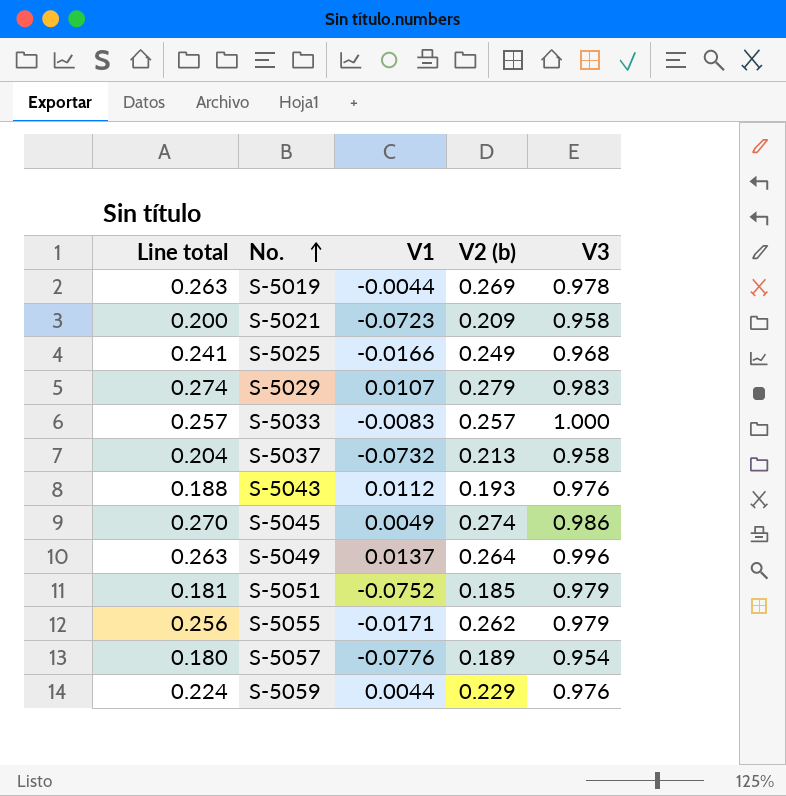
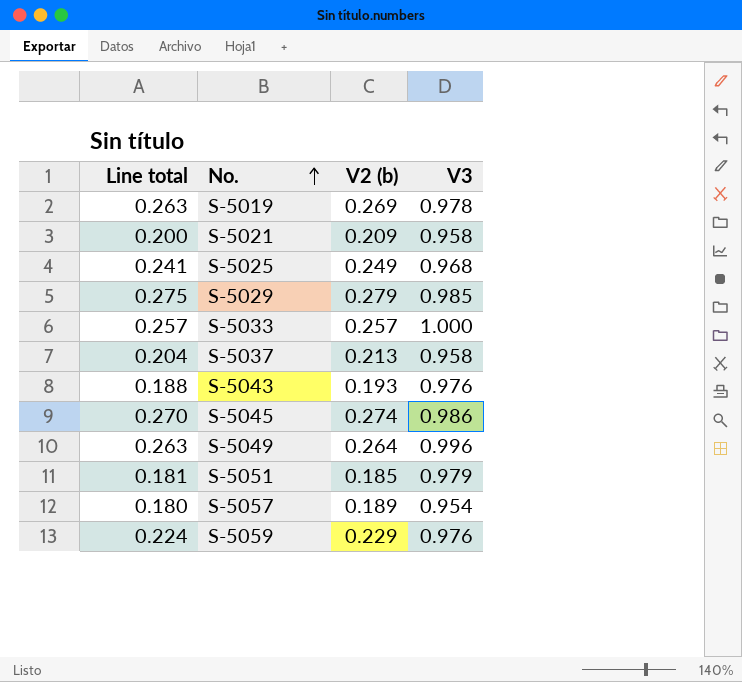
column V1 | position: 3 -> none
row S-5055: 0.256 | -0.0171 | 0.262 | 0.979 -> none
S-5029 | Line total: 0.274 -> 0.275
S-5029 | V3: 0.983 -> 0.985

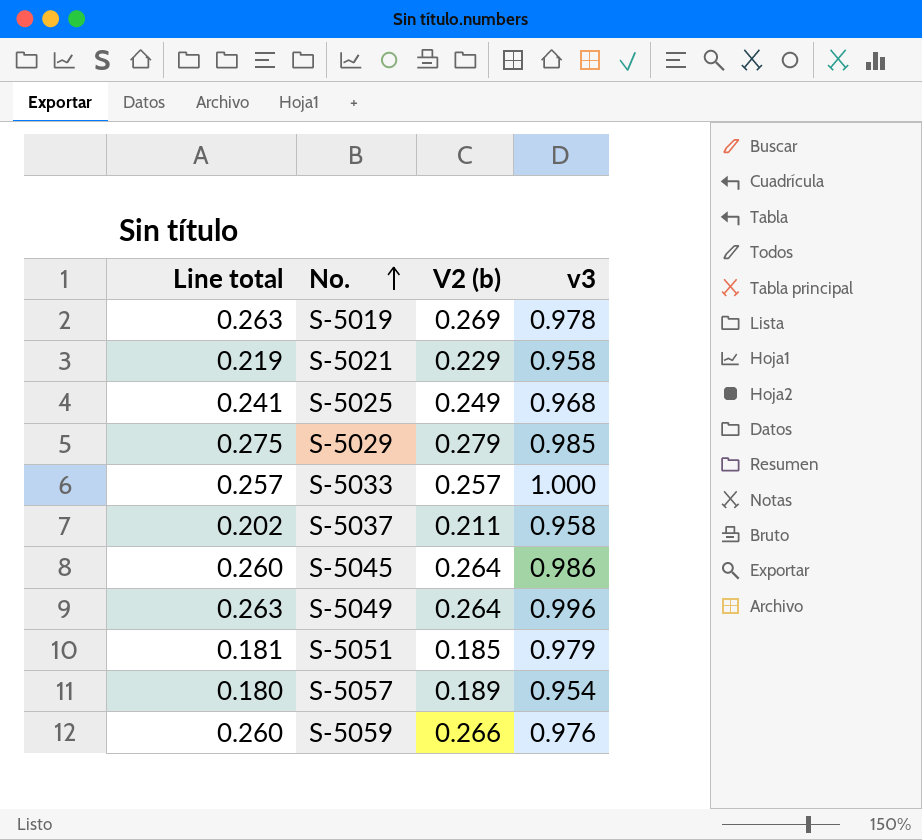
column name: V3 -> v3
row S-5043: 0.188 | 0.193 | 0.976 -> none
S-5021 | Line total: 0.200 -> 0.219
S-5021 | V2 (b): 0.209 -> 0.229
S-5037 | Line total: 0.204 -> 0.202
S-5037 | V2 (b): 0.213 -> 0.211
S-5045 | Line total: 0.270 -> 0.260
S-5045 | V2 (b): 0.274 -> 0.264
S-5059 | Line total: 0.224 -> 0.260
S-5059 | V2 (b): 0.229 -> 0.266

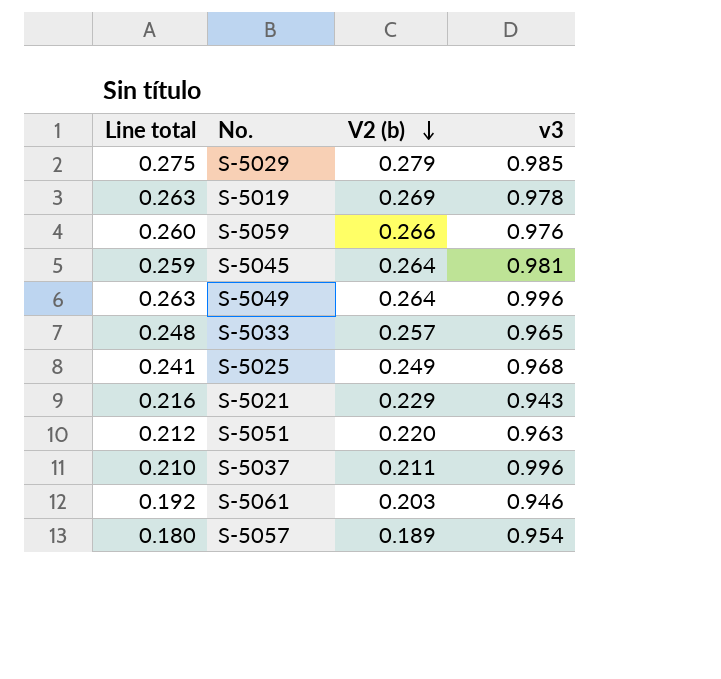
row order: No. ascending -> V2 (b) descending
S-5045 | Line total: 0.260 -> 0.259
S-5045 | v3: 0.986 -> 0.981
S-5033 | Line total: 0.257 -> 0.248
S-5033 | v3: 1.000 -> 0.965
S-5021 | Line total: 0.219 -> 0.216
S-5021 | v3: 0.958 -> 0.943
S-5051 | Line total: 0.181 -> 0.212
S-5051 | V2 (b): 0.185 -> 0.220
S-5051 | v3: 0.979 -> 0.963
S-5037 | Line total: 0.202 -> 0.210
S-5037 | v3: 0.958 -> 0.996
row S-5061: none -> 0.192 | 0.203 | 0.946

